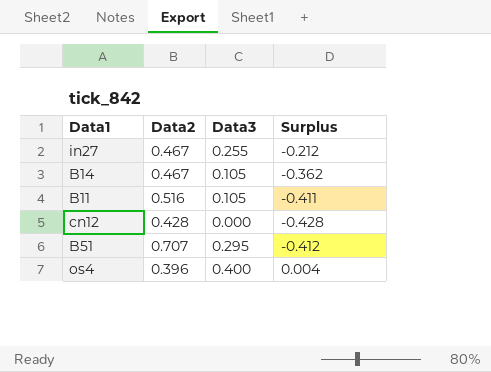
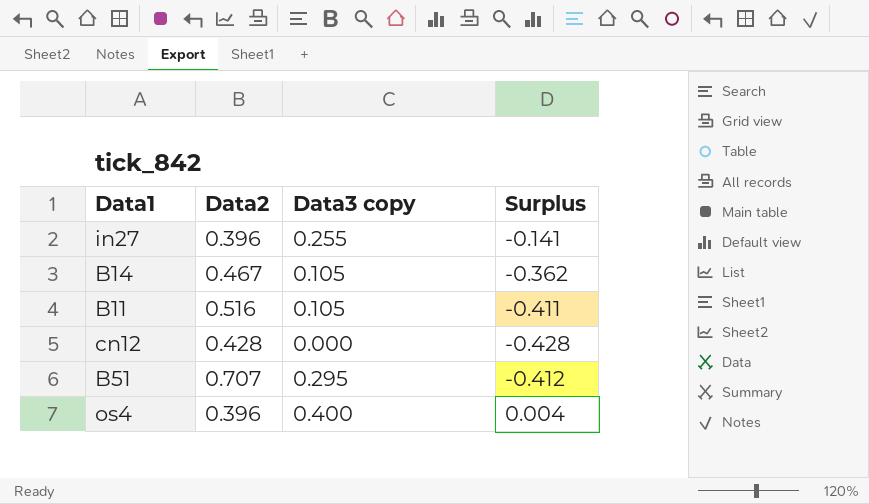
column name: Data3 -> Data3 copy
in27 | Data2: 0.467 -> 0.396
in27 | Surplus: -0.212 -> -0.141

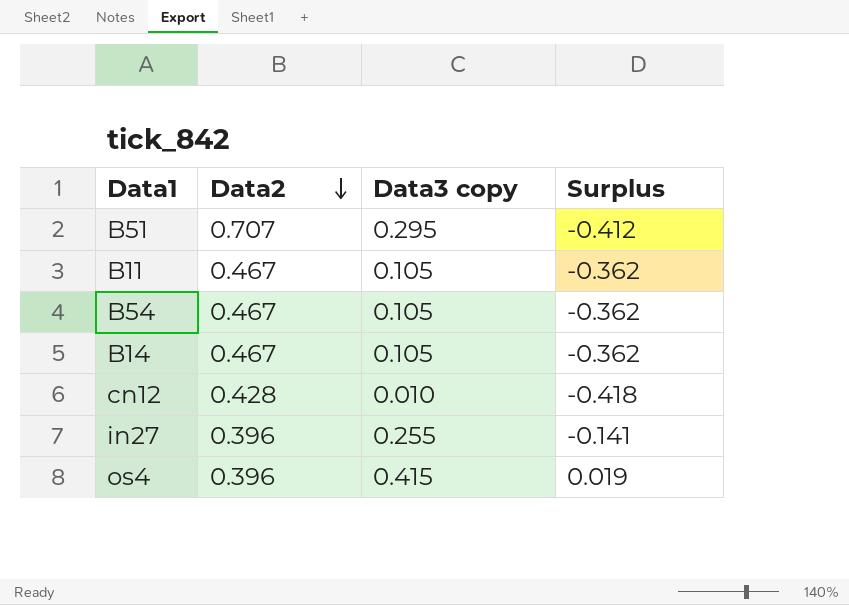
row order: none -> Data2 descending
B11 | Data2: 0.516 -> 0.467
B11 | Surplus: -0.411 -> -0.362
row B54: none -> 0.467 | 0.105 | -0.362
cn12 | Data3 copy: 0.000 -> 0.010
cn12 | Surplus: -0.428 -> -0.418
os4 | Data3 copy: 0.400 -> 0.415
os4 | Surplus: 0.004 -> 0.019

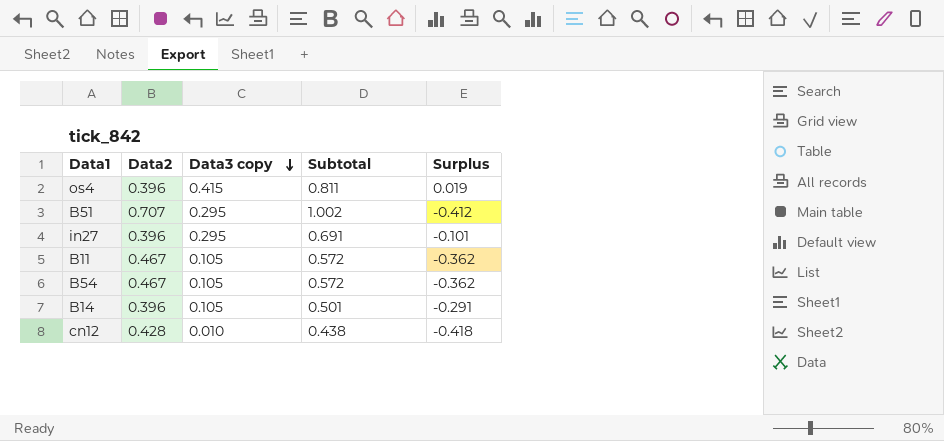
row order: Data2 descending -> Data3 copy descending
column Subtotal | formula: none -> [Data2] + [Data3 copy]
in27 | Data3 copy: 0.255 -> 0.295
in27 | Surplus: -0.141 -> -0.101
B14 | Data2: 0.467 -> 0.396
B14 | Surplus: -0.362 -> -0.291

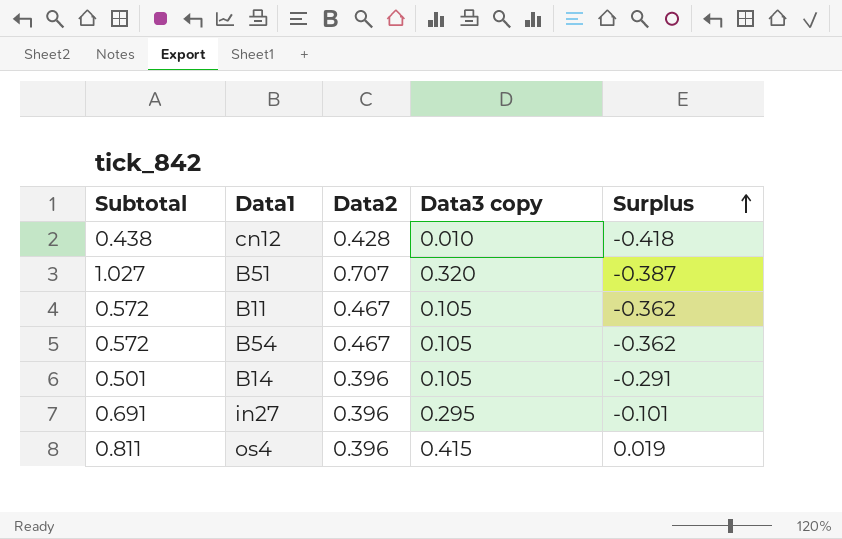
row order: Data3 copy descending -> Surplus ascending
column Subtotal | position: 4 -> 1
B51 | Subtotal: 1.002 -> 1.027
B51 | Data3 copy: 0.295 -> 0.320
B51 | Surplus: -0.412 -> -0.387

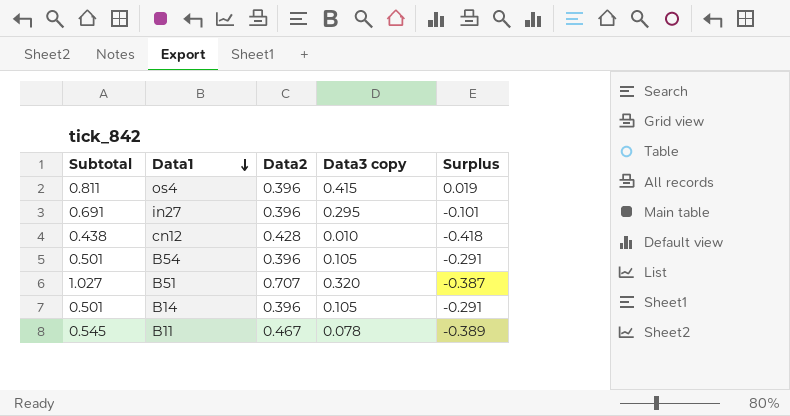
row order: Surplus ascending -> Data1 descending
B54 | Subtotal: 0.572 -> 0.501
B54 | Data2: 0.467 -> 0.396
B54 | Surplus: -0.362 -> -0.291
B11 | Subtotal: 0.572 -> 0.545
B11 | Data3 copy: 0.105 -> 0.078
B11 | Surplus: -0.362 -> -0.389

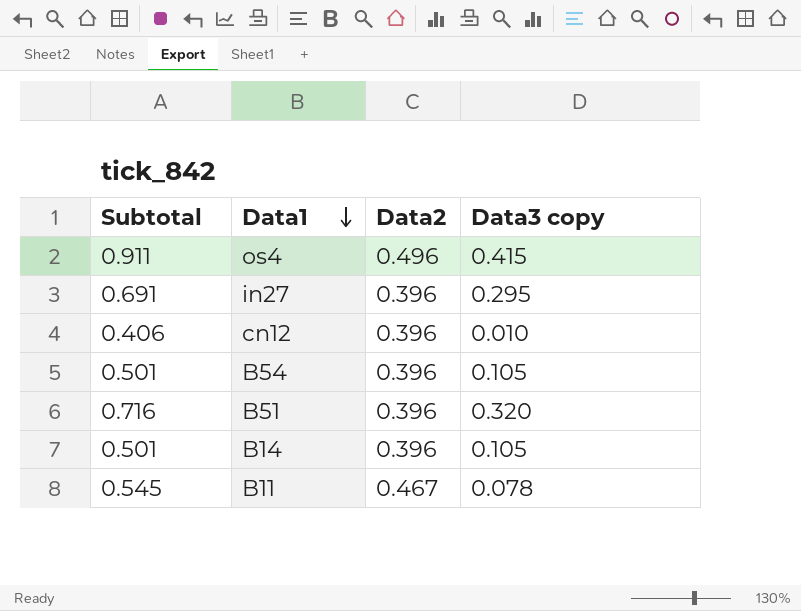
column Surplus | formula: [Data3 copy] - [Data2] -> none
os4 | Subtotal: 0.811 -> 0.911
os4 | Data2: 0.396 -> 0.496
cn12 | Subtotal: 0.438 -> 0.406
cn12 | Data2: 0.428 -> 0.396
B51 | Subtotal: 1.027 -> 0.716
B51 | Data2: 0.707 -> 0.396

